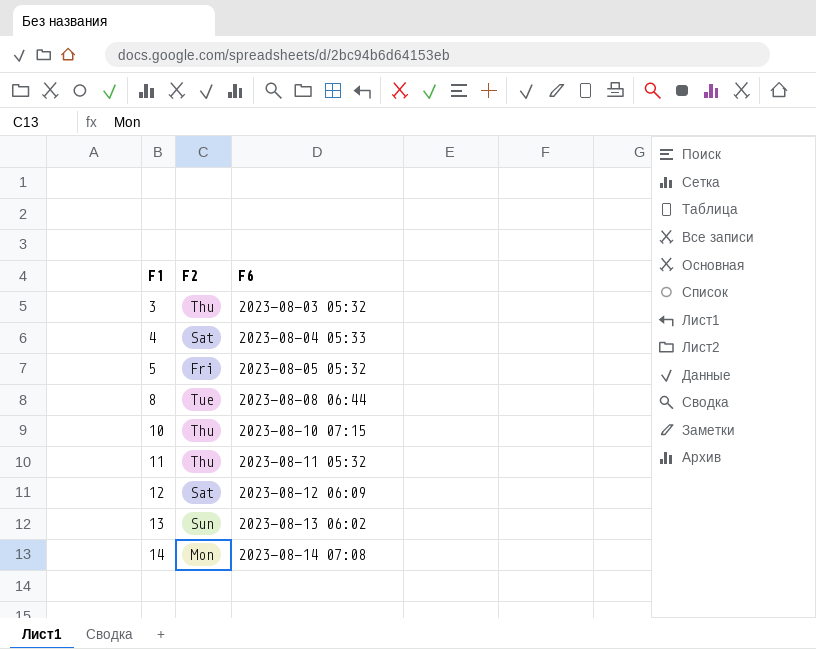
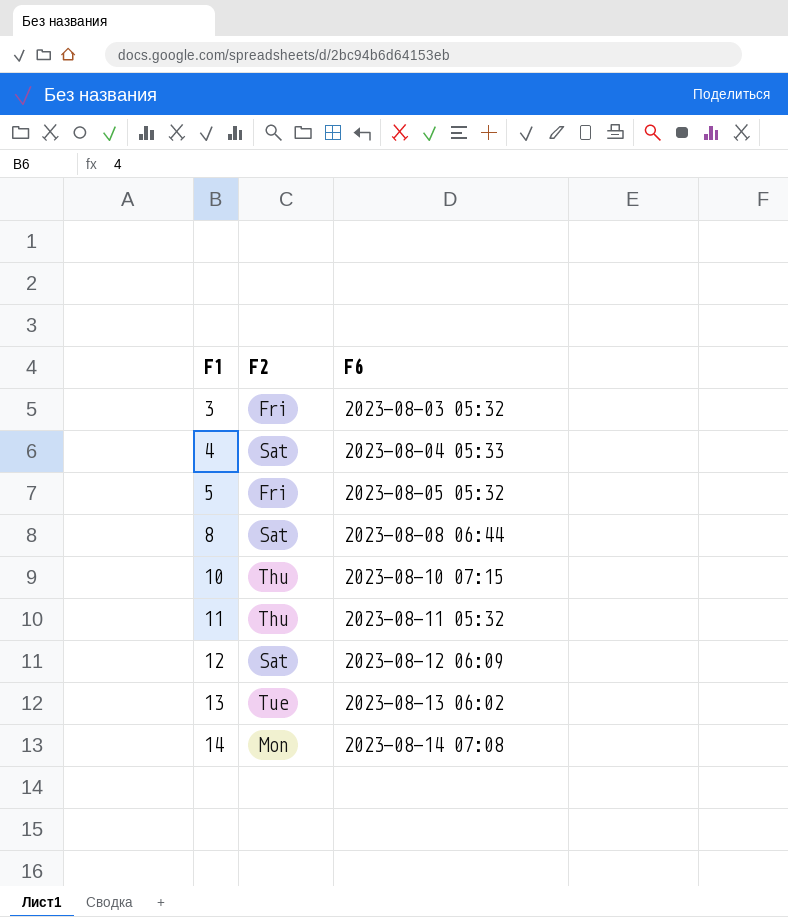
3 | F2: Thu -> Fri
8 | F2: Tue -> Sat
13 | F2: Sun -> Tue

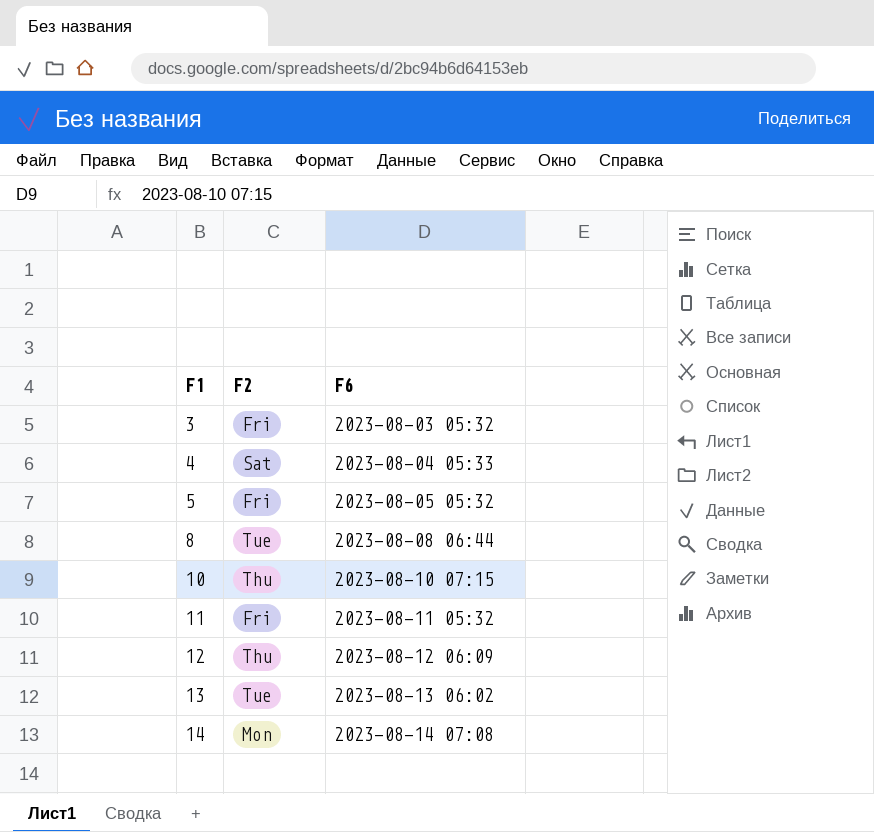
8 | F2: Sat -> Tue
11 | F2: Thu -> Fri
12 | F2: Sat -> Thu

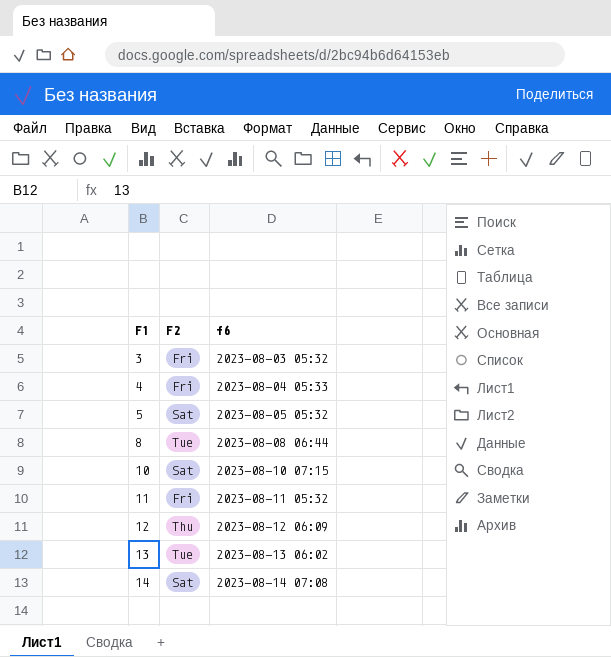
column name: F6 -> f6
4 | F2: Sat -> Fri
5 | F2: Fri -> Sat
10 | F2: Thu -> Sat
14 | F2: Mon -> Sat

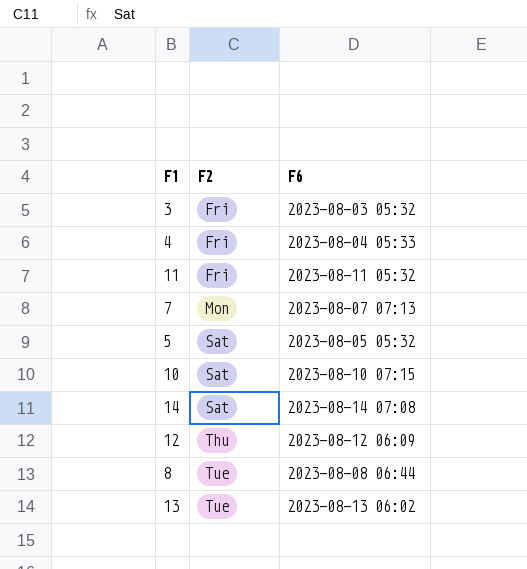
row order: F1 ascending -> F2 ascending
column name: f6 -> F6
row 7: none -> Mon | 2023-08-07 07:13

